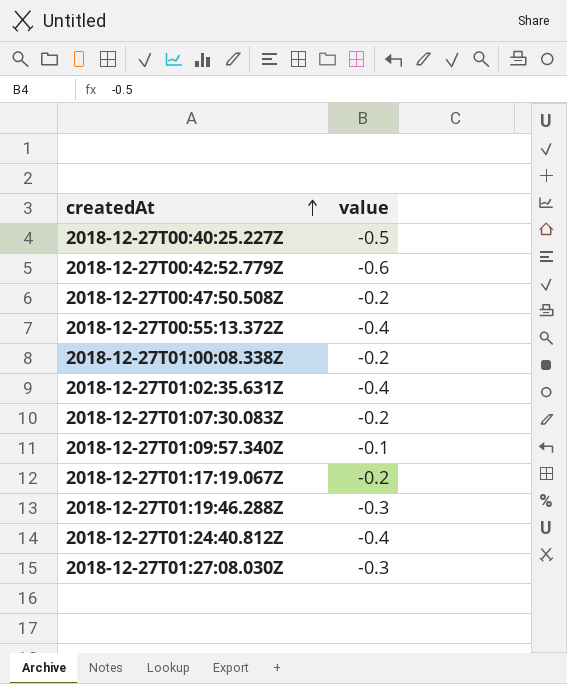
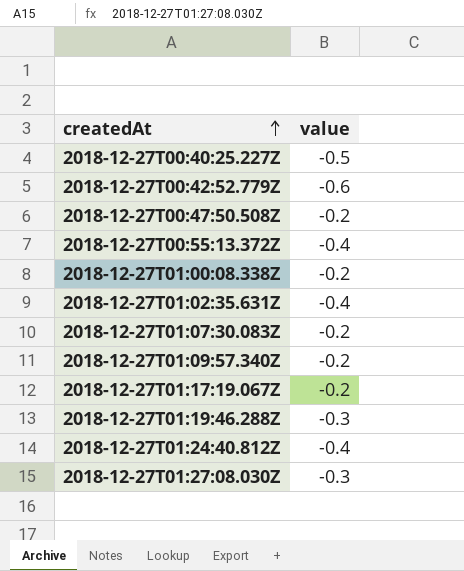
2018-12-27T01:09:57.340Z | value: -0.1 -> -0.2

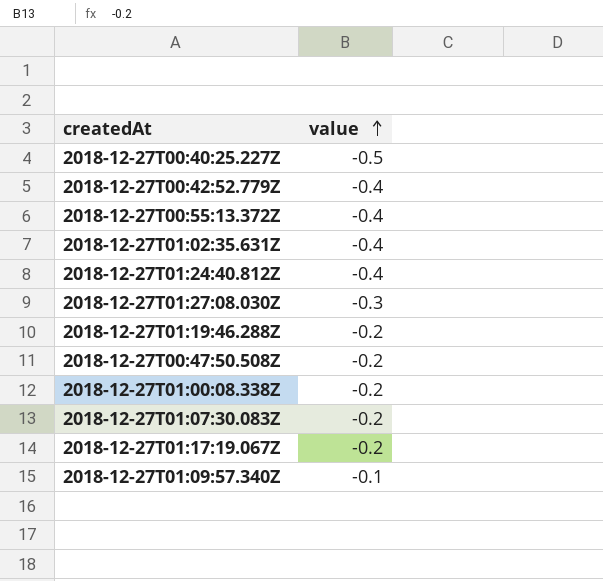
row order: createdAt ascending -> value ascending
2018-12-27T00:42:52.779Z | value: -0.6 -> -0.4
2018-12-27T01:19:46.288Z | value: -0.3 -> -0.2
2018-12-27T01:09:57.340Z | value: -0.2 -> -0.1

